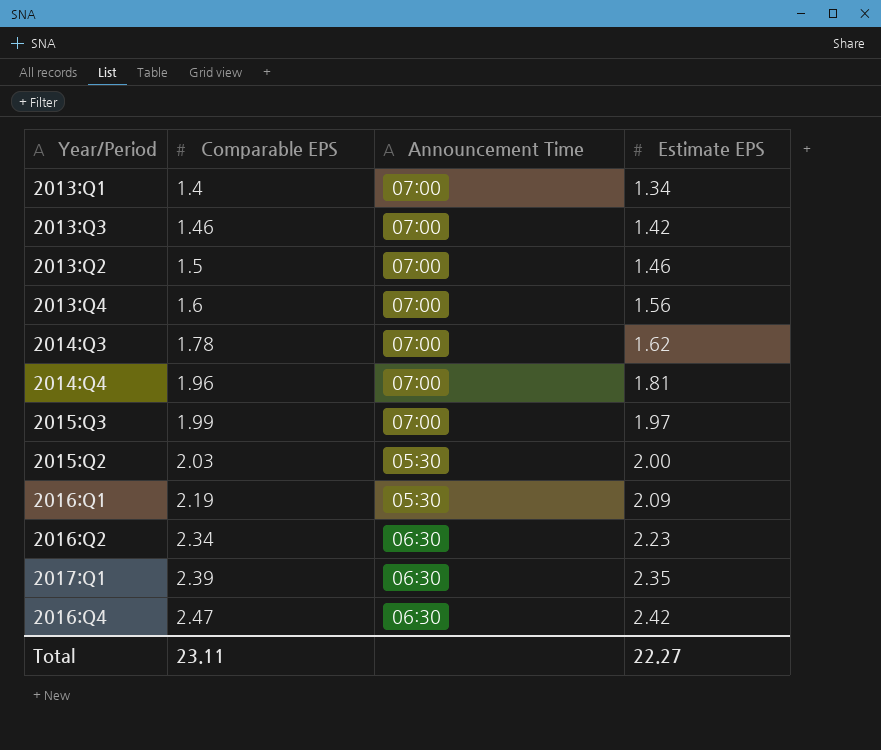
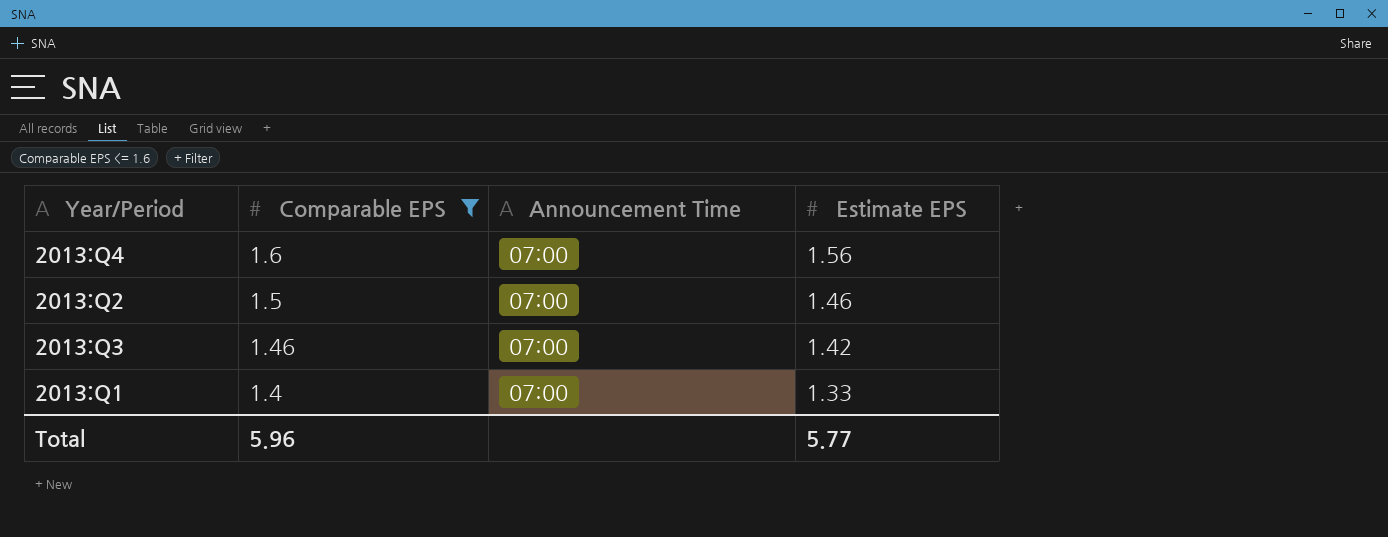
filter: none -> Comparable EPS <= 1.6
row order: Comparable EPS ascending -> Comparable EPS descending
2013:Q1 | Estimate EPS: 1.34 -> 1.33
Total | Comparable EPS: 23.11 -> 5.96
Total | Estimate EPS: 22.27 -> 5.77

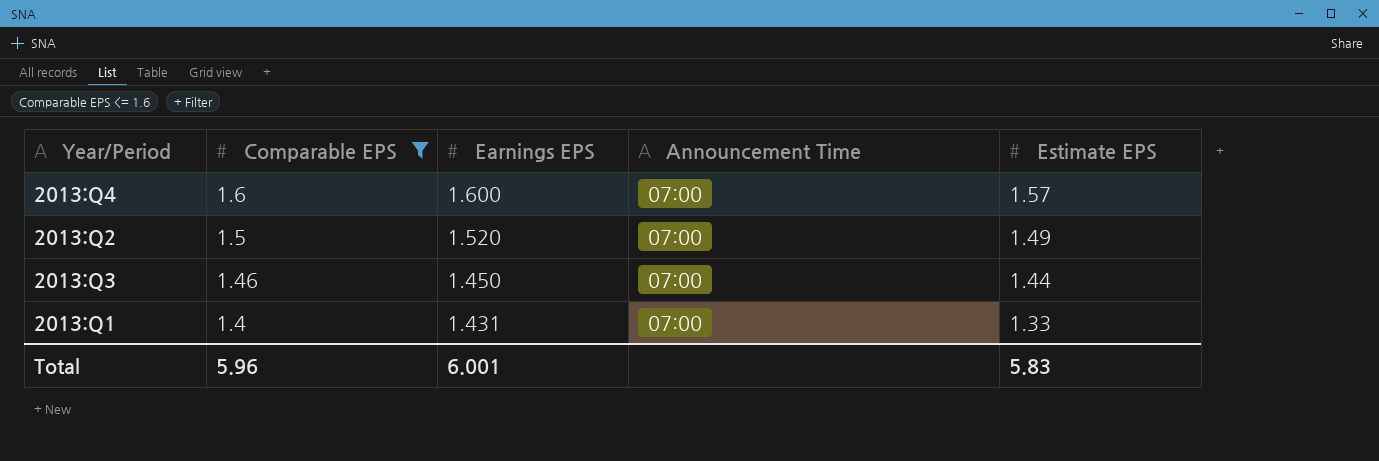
column Earnings EPS | position: none -> 3
2013:Q4 | Estimate EPS: 1.56 -> 1.57
2013:Q2 | Estimate EPS: 1.46 -> 1.49
2013:Q3 | Estimate EPS: 1.42 -> 1.44
Total | Estimate EPS: 5.77 -> 5.83

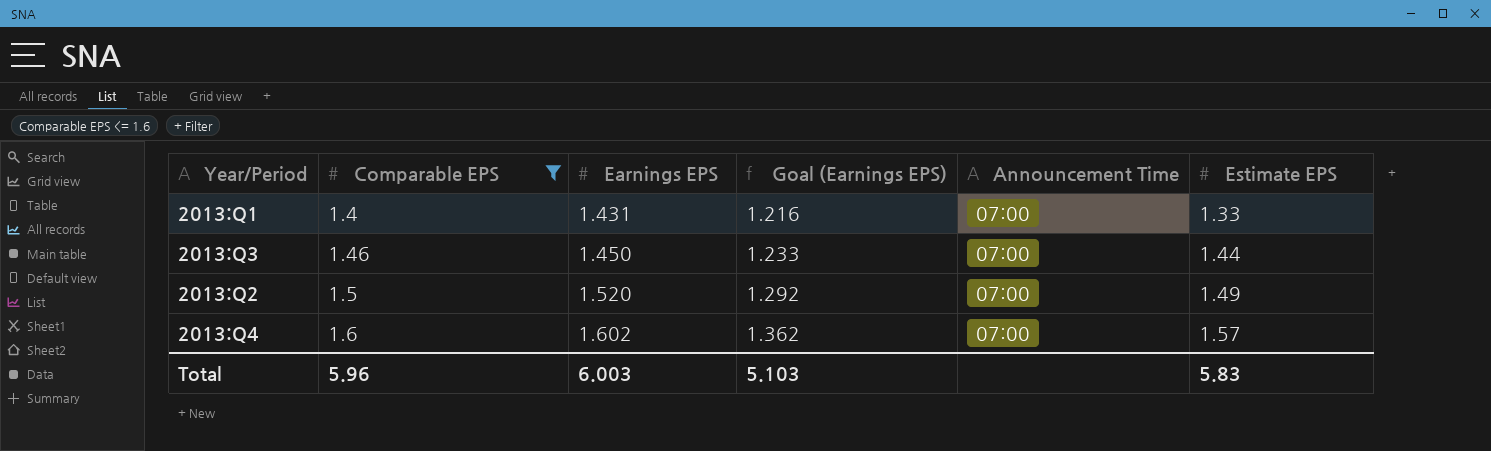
row order: Comparable EPS descending -> Comparable EPS ascending
column Goal (Earnings EPS) | formula: none -> [Earnings EPS] * 0.85
2013:Q4 | Earnings EPS: 1.600 -> 1.602
Total | Earnings EPS: 6.001 -> 6.003

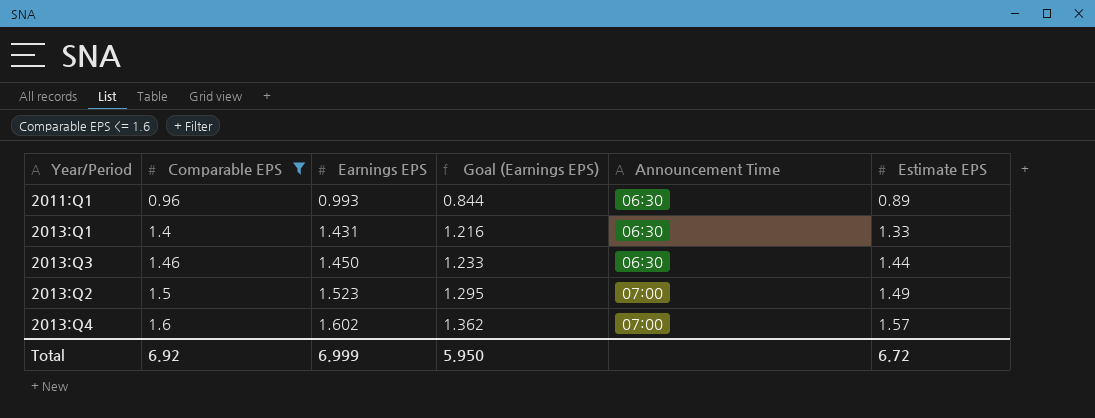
row 2011:Q1: none -> 0.96 | 0.993 | 0.844 | 06:30 | 0.89
2013:Q1 | Announcement Time: 07:00 -> 06:30
2013:Q3 | Announcement Time: 07:00 -> 06:30
2013:Q2 | Earnings EPS: 1.520 -> 1.523
2013:Q2 | Goal (Earnings EPS): 1.292 -> 1.295
Total | Comparable EPS: 5.96 -> 6.92
Total | Earnings EPS: 6.003 -> 6.999
Total | Goal (Earnings EPS): 5.103 -> 5.950
Total | Estimate EPS: 5.83 -> 6.72

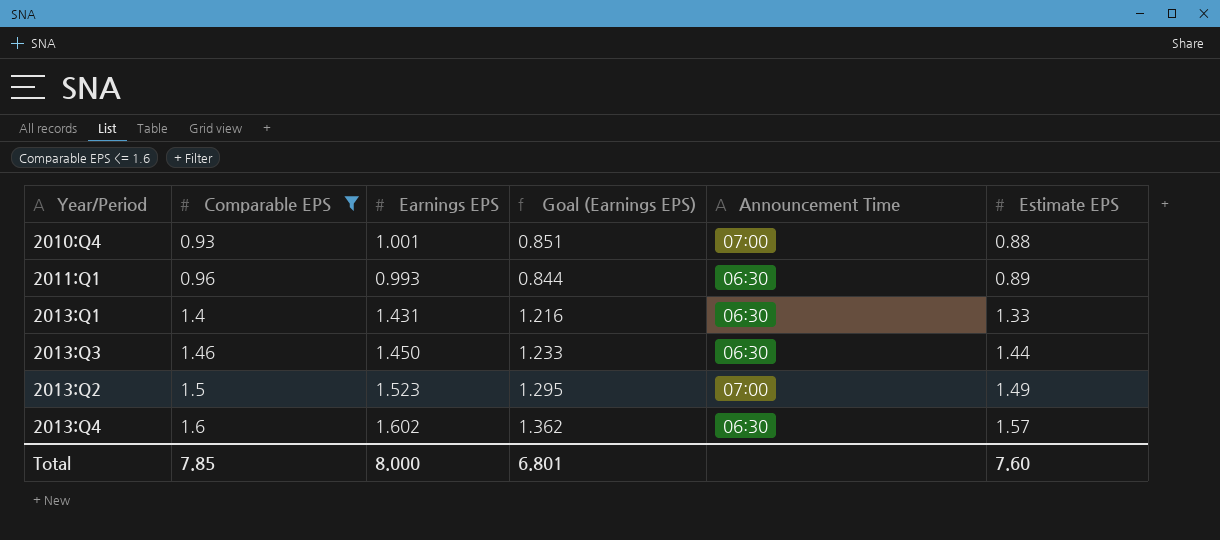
row 2010:Q4: none -> 0.93 | 1.001 | 0.851 | 07:00 | 0.88
2013:Q4 | Announcement Time: 07:00 -> 06:30
Total | Comparable EPS: 6.92 -> 7.85
Total | Earnings EPS: 6.999 -> 8.000
Total | Goal (Earnings EPS): 5.950 -> 6.801
Total | Estimate EPS: 6.72 -> 7.60

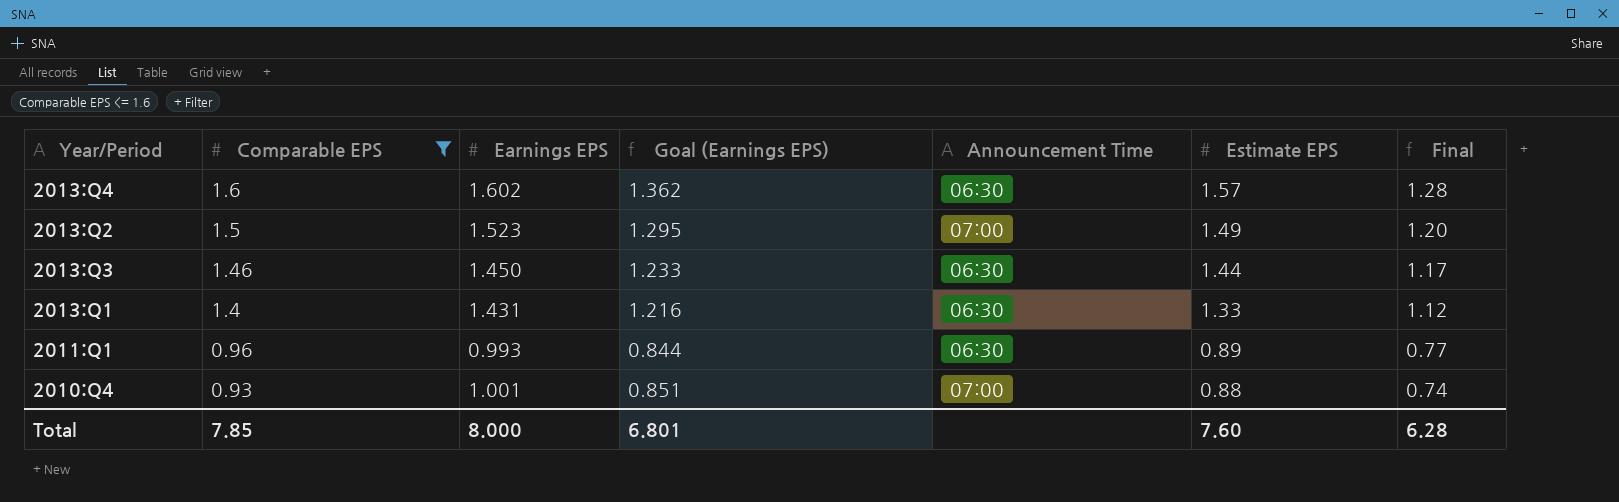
row order: Comparable EPS ascending -> Comparable EPS descending
column Final | formula: none -> [Comparable EPS] * 0.8

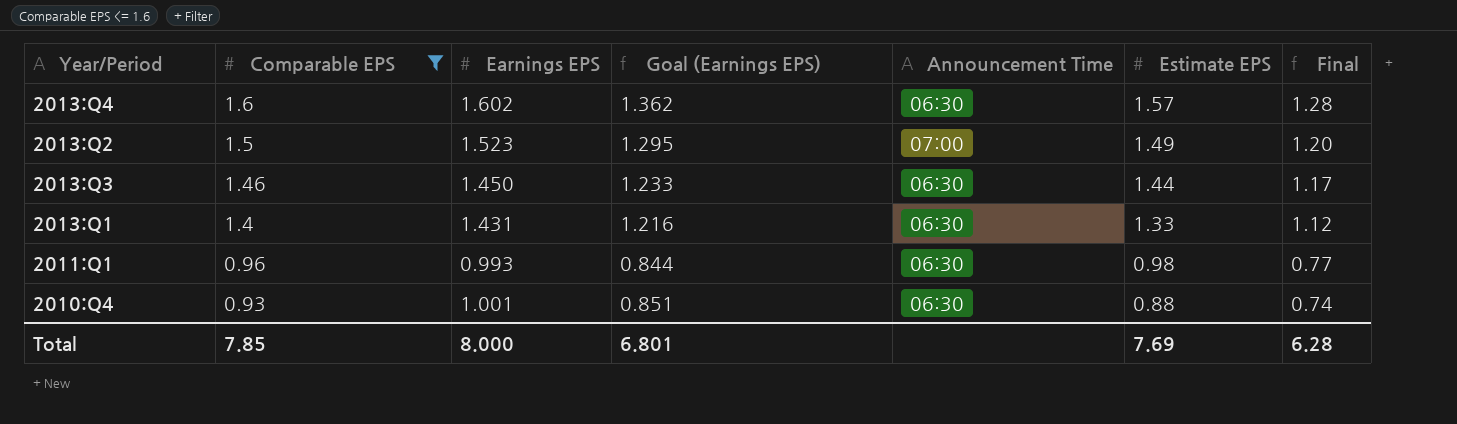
2011:Q1 | Estimate EPS: 0.89 -> 0.98
2010:Q4 | Announcement Time: 07:00 -> 06:30
Total | Estimate EPS: 7.60 -> 7.69

